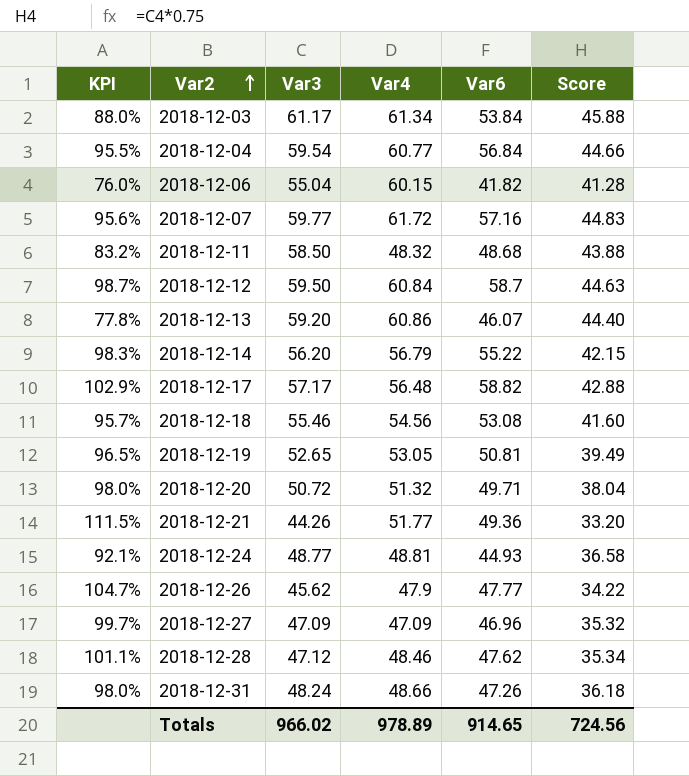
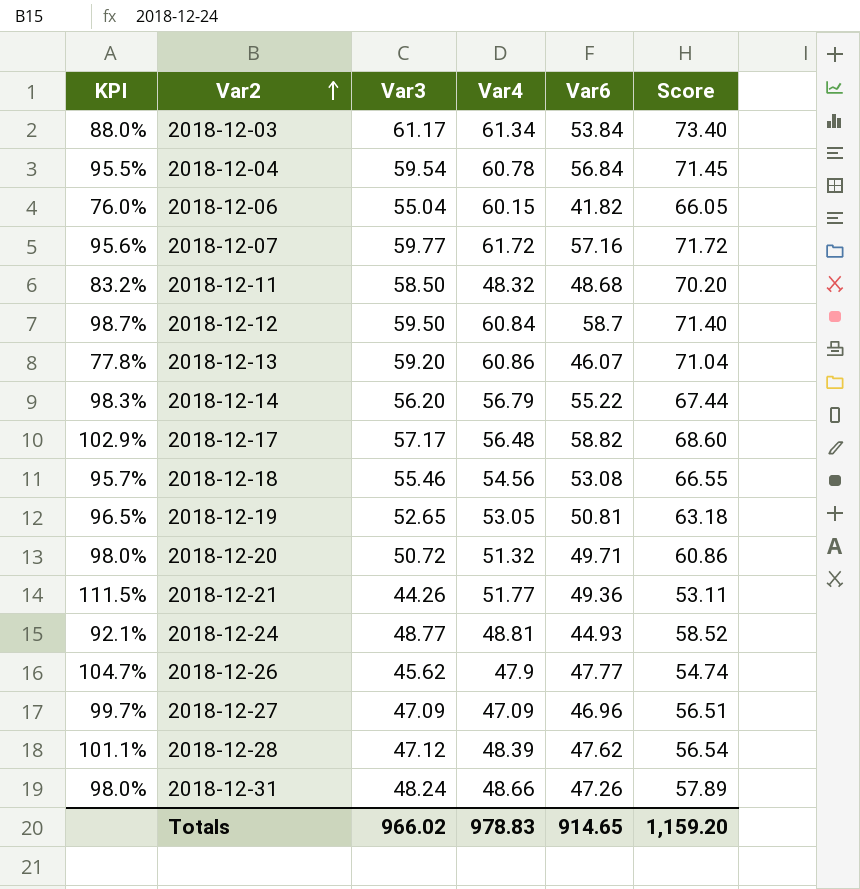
column Score | formula: [Var3] * 0.75 -> [Var3] * 1.2
2018-12-04 | Var4: 60.77 -> 60.78
2018-12-28 | Var4: 48.46 -> 48.39
Totals | Var4: 978.89 -> 978.83
Totals | Score: 724.56 -> 1,159.20

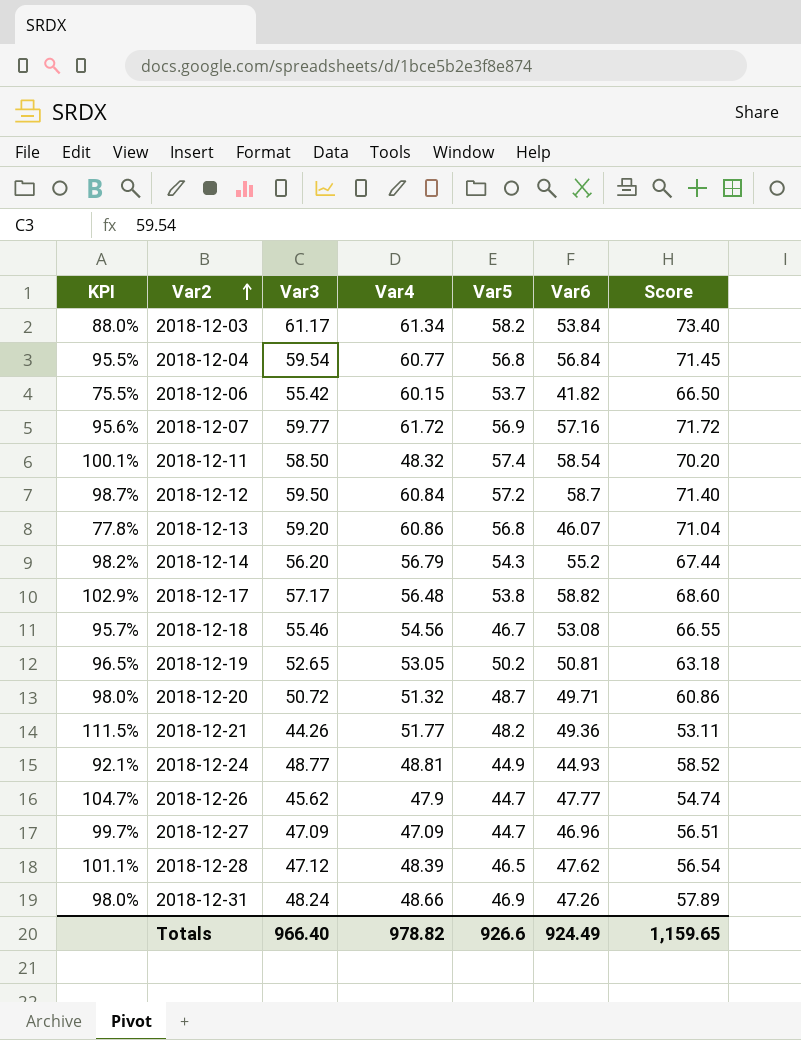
column Var5 | position: none -> 5
2018-12-04 | Var4: 60.78 -> 60.77
2018-12-06 | KPI: 76.0% -> 75.5%
2018-12-06 | Var3: 55.04 -> 55.42
2018-12-06 | Score: 66.05 -> 66.50
2018-12-11 | KPI: 83.2% -> 100.1%
2018-12-11 | Var6: 48.68 -> 58.54
2018-12-14 | KPI: 98.3% -> 98.2%
2018-12-14 | Var6: 55.22 -> 55.2
Totals | Var3: 966.02 -> 966.40
Totals | Var4: 978.83 -> 978.82
Totals | Var6: 914.65 -> 924.49
Totals | Score: 1,159.20 -> 1,159.65

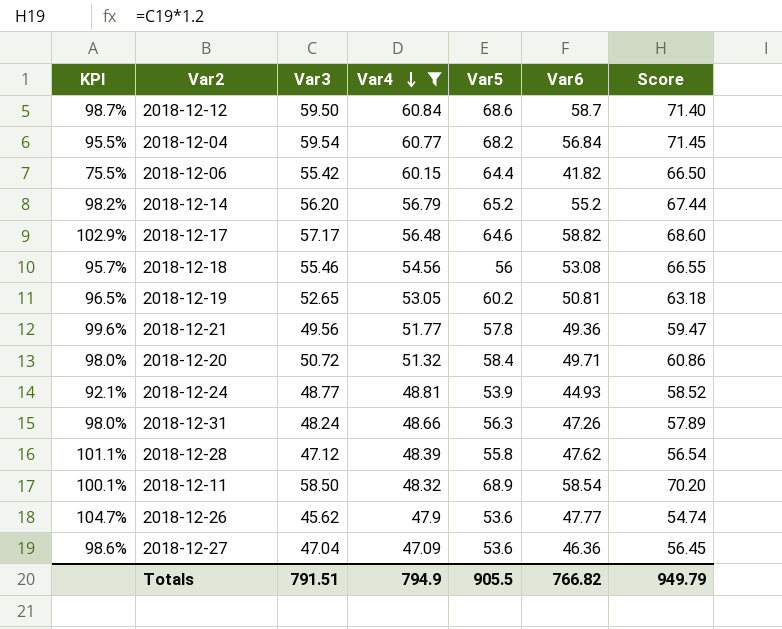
filter: none -> Var4 <= 60.84
row order: Var2 ascending -> Var4 descending
2018-12-12 | Var5: 57.2 -> 68.6
2018-12-04 | Var5: 56.8 -> 68.2
2018-12-06 | Var5: 53.7 -> 64.4
2018-12-14 | Var5: 54.3 -> 65.2
2018-12-17 | Var5: 53.8 -> 64.6
2018-12-18 | Var5: 46.7 -> 56
2018-12-19 | Var5: 50.2 -> 60.2
2018-12-21 | KPI: 111.5% -> 99.6%
2018-12-21 | Var3: 44.26 -> 49.56
2018-12-21 | Var5: 48.2 -> 57.8
2018-12-21 | Score: 53.11 -> 59.47
2018-12-20 | Var5: 48.7 -> 58.4
2018-12-24 | Var5: 44.9 -> 53.9
2018-12-31 | Var5: 46.9 -> 56.3
2018-12-28 | Var5: 46.5 -> 55.8
2018-12-11 | Var5: 57.4 -> 68.9
2018-12-26 | Var5: 44.7 -> 53.6
2018-12-27 | KPI: 99.7% -> 98.6%
2018-12-27 | Var3: 47.09 -> 47.04
2018-12-27 | Var5: 44.7 -> 53.6
2018-12-27 | Var6: 46.96 -> 46.36
2018-12-27 | Score: 56.51 -> 56.45
Totals | Var3: 966.40 -> 791.51
Totals | Var4: 978.82 -> 794.9
Totals | Var5: 926.6 -> 905.5
Totals | Var6: 924.49 -> 766.82
Totals | Score: 1,159.65 -> 949.79

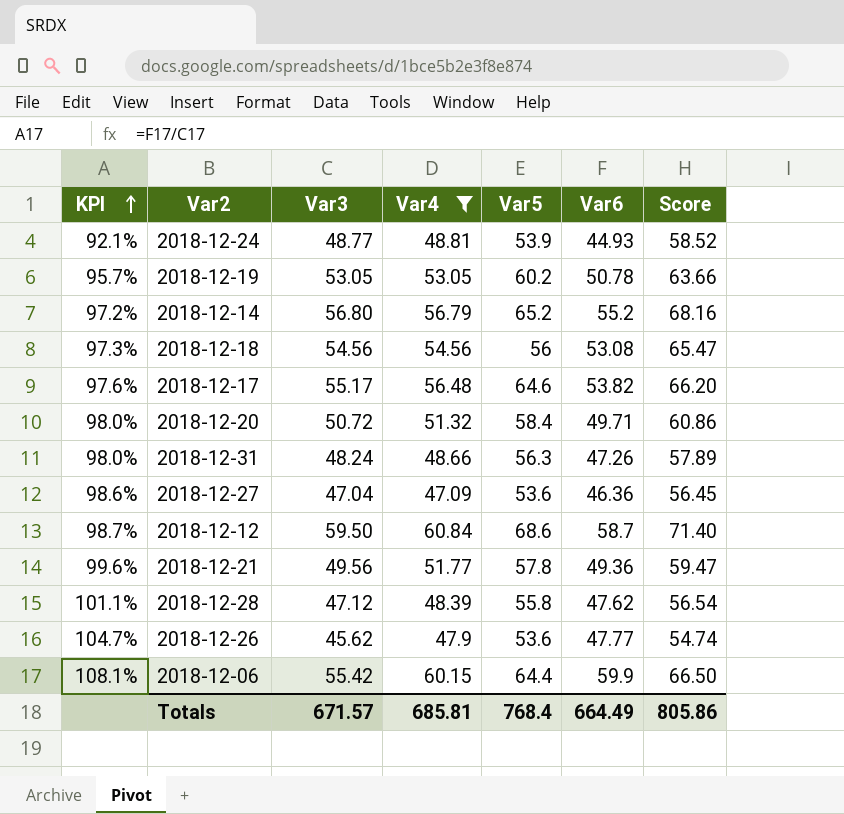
row order: Var4 descending -> KPI ascending
row 2018-12-04: 95.5% | 59.54 | 60.77 | 68.2 | 56.84 | 71.45 -> none
row 2018-12-11: 100.1% | 58.50 | 48.32 | 68.9 | 58.54 | 70.20 -> none
2018-12-19 | KPI: 96.5% -> 95.7%
2018-12-19 | Var3: 52.65 -> 53.05
2018-12-19 | Var6: 50.81 -> 50.78
2018-12-19 | Score: 63.18 -> 63.66
2018-12-14 | KPI: 98.2% -> 97.2%
2018-12-14 | Var3: 56.20 -> 56.80
2018-12-14 | Score: 67.44 -> 68.16
2018-12-18 | KPI: 95.7% -> 97.3%
2018-12-18 | Var3: 55.46 -> 54.56
2018-12-18 | Score: 66.55 -> 65.47
2018-12-17 | KPI: 102.9% -> 97.6%
2018-12-17 | Var3: 57.17 -> 55.17
2018-12-17 | Var6: 58.82 -> 53.82
2018-12-17 | Score: 68.60 -> 66.20
2018-12-06 | KPI: 75.5% -> 108.1%
2018-12-06 | Var6: 41.82 -> 59.9
Totals | Var3: 791.51 -> 671.57
Totals | Var4: 794.9 -> 685.81
Totals | Var5: 905.5 -> 768.4
Totals | Var6: 766.82 -> 664.49
Totals | Score: 949.79 -> 805.86

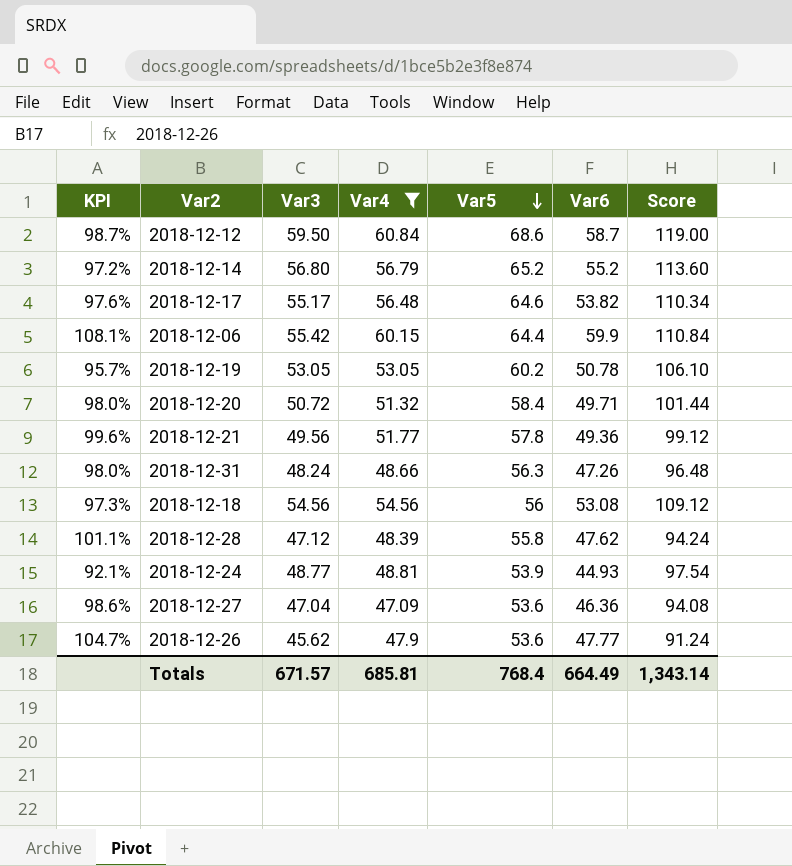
row order: KPI ascending -> Var5 descending
column Score | formula: [Var3] * 1.2 -> [Var3] * 2
Totals | Score: 805.86 -> 1,343.14

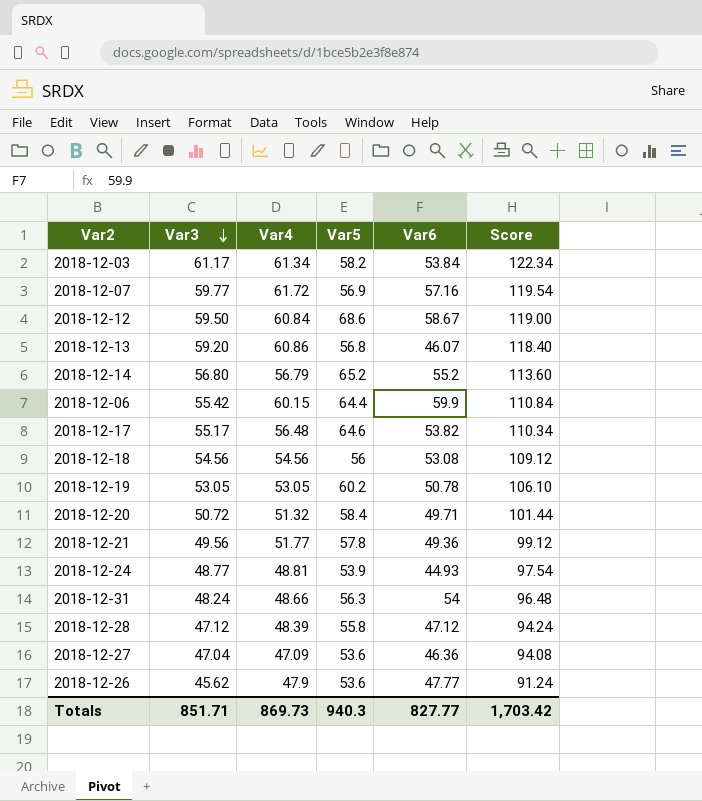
filter: Var4 <= 60.84 -> none
row order: Var5 descending -> Var3 descending
column KPI | formula: [Var6] / [Var3] -> none
2018-12-12 | Var6: 58.7 -> 58.67
2018-12-31 | Var6: 47.26 -> 54
2018-12-28 | Var6: 47.62 -> 47.12
Totals | Var3: 671.57 -> 851.71
Totals | Var4: 685.81 -> 869.73
Totals | Var5: 768.4 -> 940.3
Totals | Var6: 664.49 -> 827.77
Totals | Score: 1,343.14 -> 1,703.42

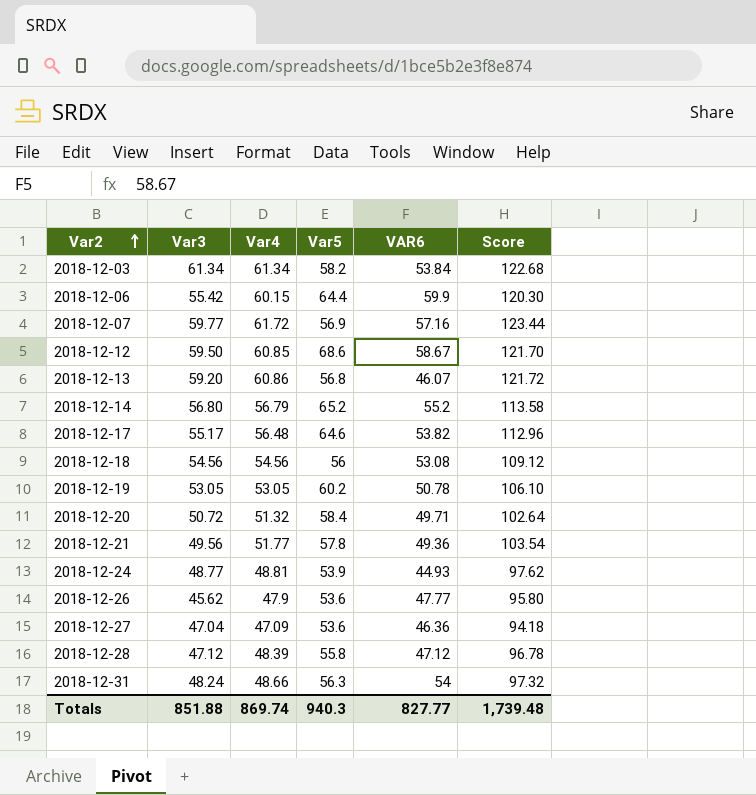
row order: Var3 descending -> Var2 ascending
column name: Var6 -> VAR6
column Score | formula: [Var3] * 2 -> [Var4] * 2
2018-12-03 | Var3: 61.17 -> 61.34
2018-12-12 | Var4: 60.84 -> 60.85
Totals | Var3: 851.71 -> 851.88
Totals | Var4: 869.73 -> 869.74
Totals | Score: 1,703.42 -> 1,739.48

